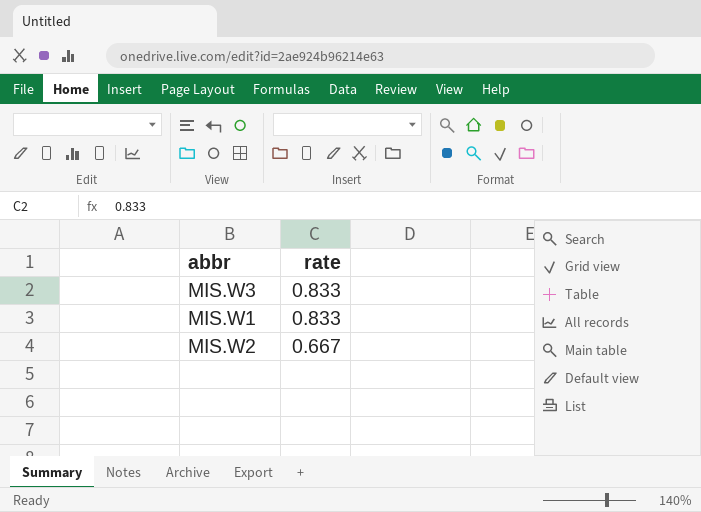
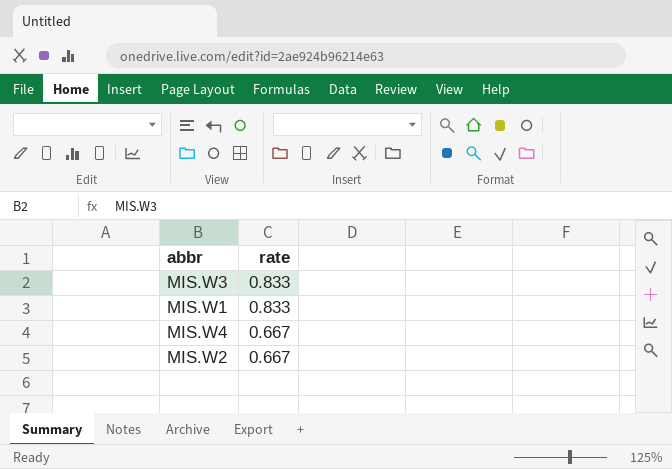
row MIS.W4: none -> 0.667

